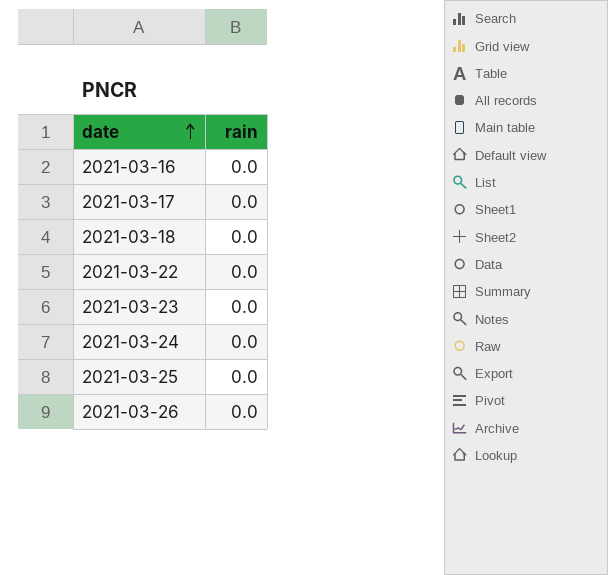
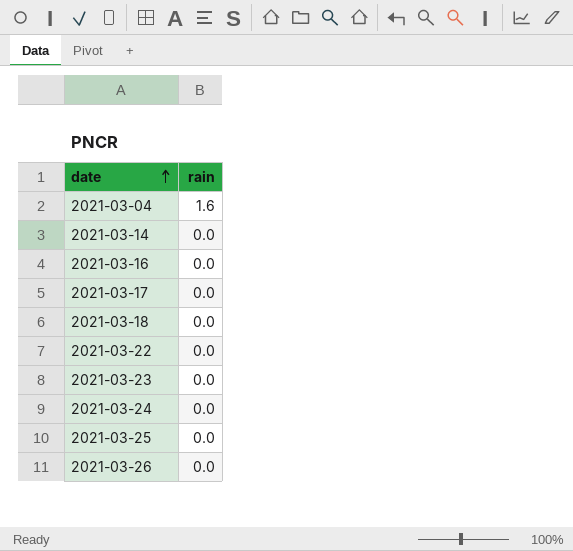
row 2021-03-04: none -> 1.6
row 2021-03-14: none -> 0.0

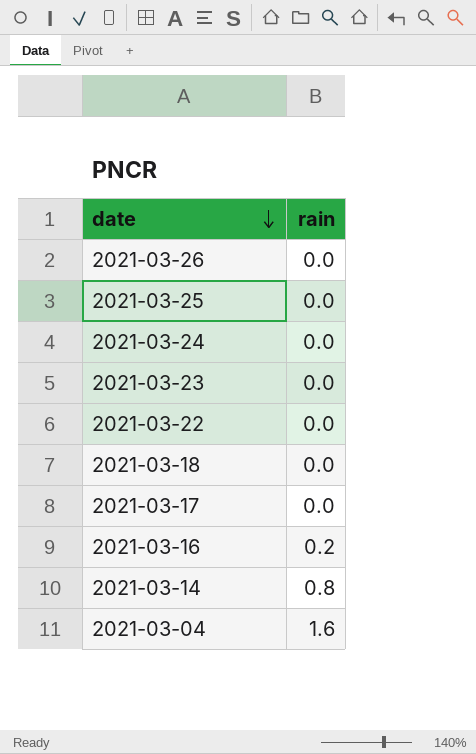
row order: date ascending -> date descending
2021-03-16 | rain: 0.0 -> 0.2
2021-03-14 | rain: 0.0 -> 0.8

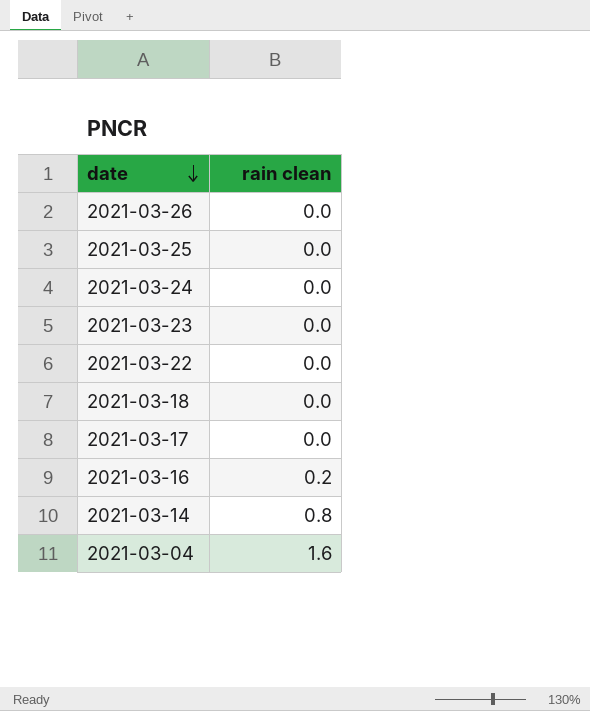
column name: rain -> rain clean

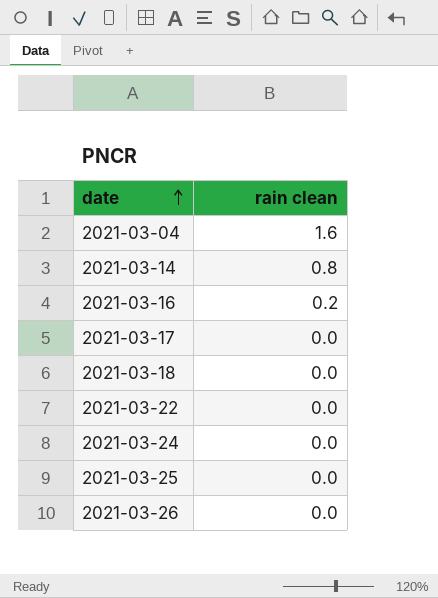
row order: date descending -> date ascending
row 2021-03-23: 0.0 -> none

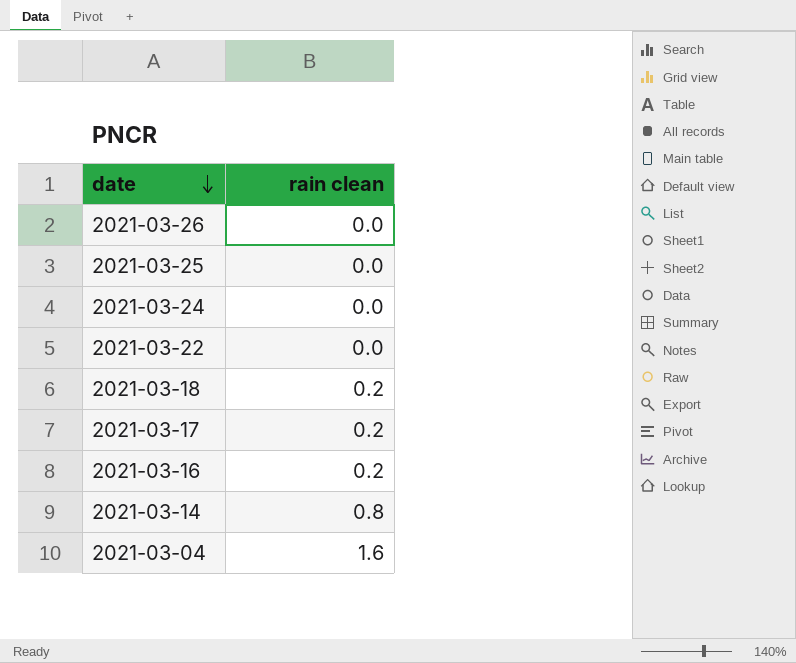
row order: date ascending -> date descending
2021-03-18 | rain clean: 0.0 -> 0.2
2021-03-17 | rain clean: 0.0 -> 0.2

